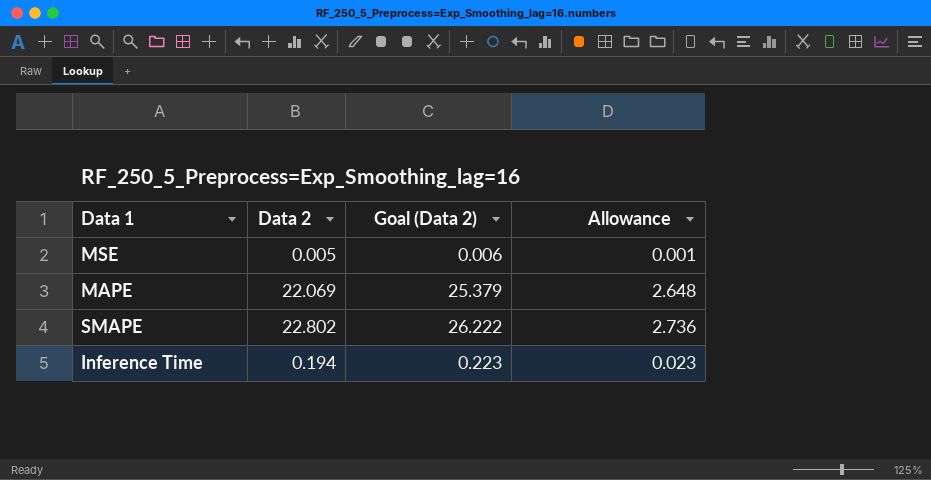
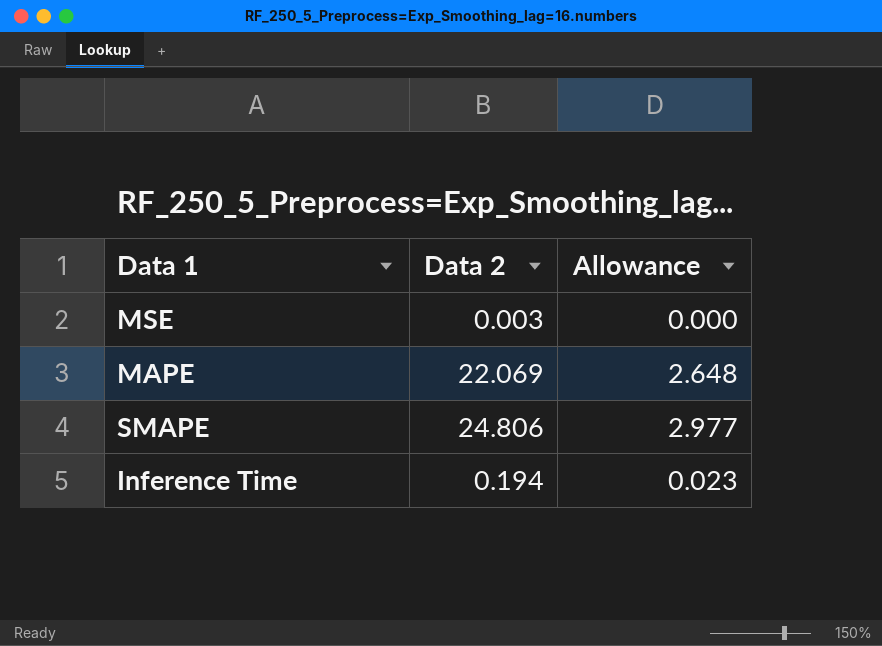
column Goal (Data 2) | formula: [Data 2] * 1.15 -> none
MSE | Data 2: 0.005 -> 0.003
MSE | Allowance: 0.001 -> 0.000
SMAPE | Data 2: 22.802 -> 24.806
SMAPE | Allowance: 2.736 -> 2.977

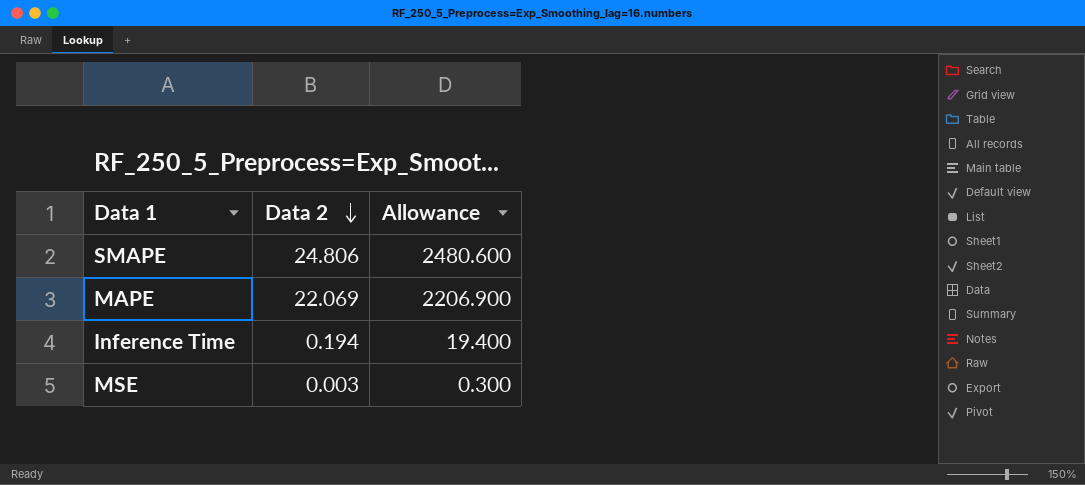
row order: none -> Data 2 descending
column Allowance | formula: [Data 2] * 0.12 -> [Data 2] * 100

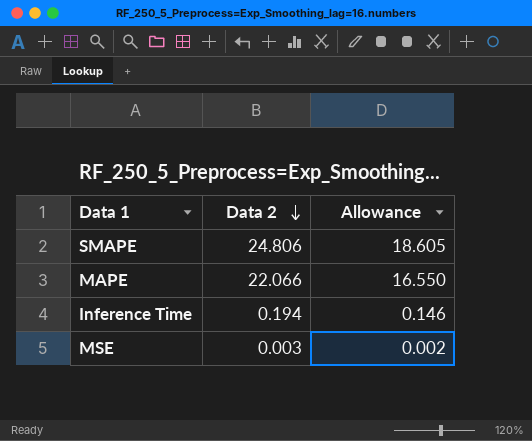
column Allowance | formula: [Data 2] * 100 -> [Data 2] * 0.75
MAPE | Data 2: 22.069 -> 22.066

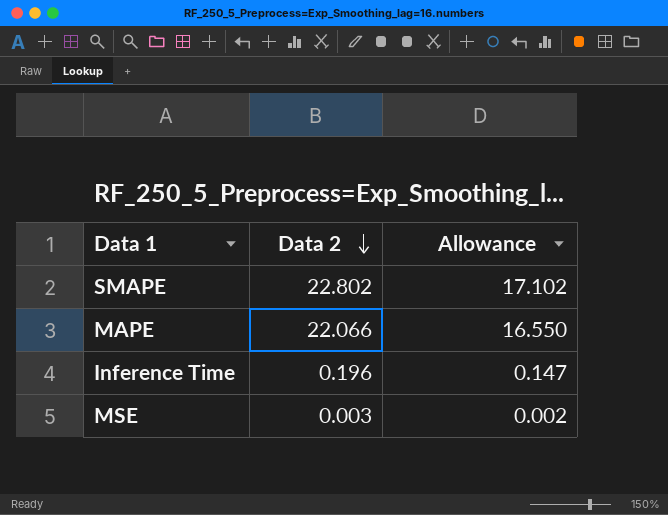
SMAPE | Data 2: 24.806 -> 22.802
SMAPE | Allowance: 18.605 -> 17.102
Inference Time | Data 2: 0.194 -> 0.196
Inference Time | Allowance: 0.146 -> 0.147

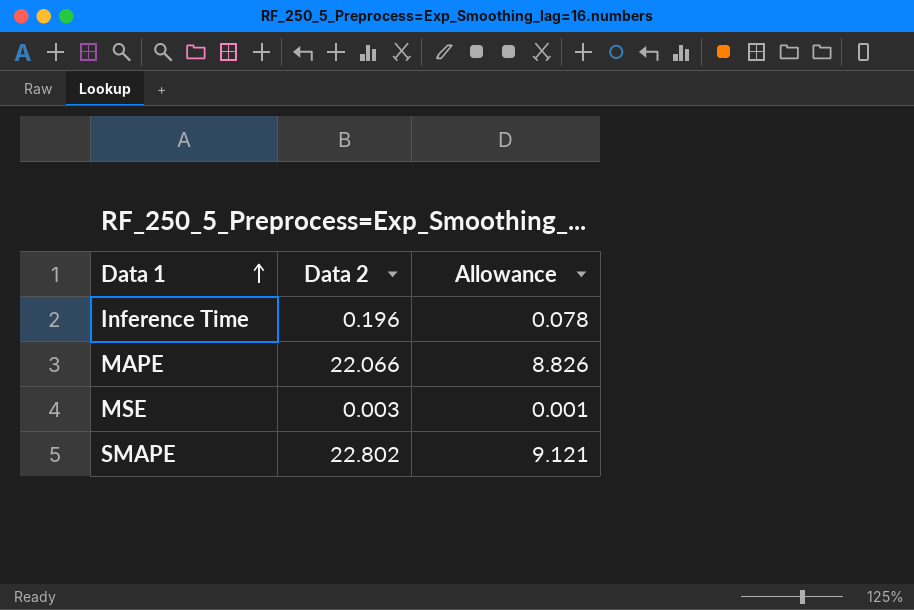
row order: Data 2 descending -> Data 1 ascending
column Allowance | formula: [Data 2] * 0.75 -> [Data 2] * 0.4

